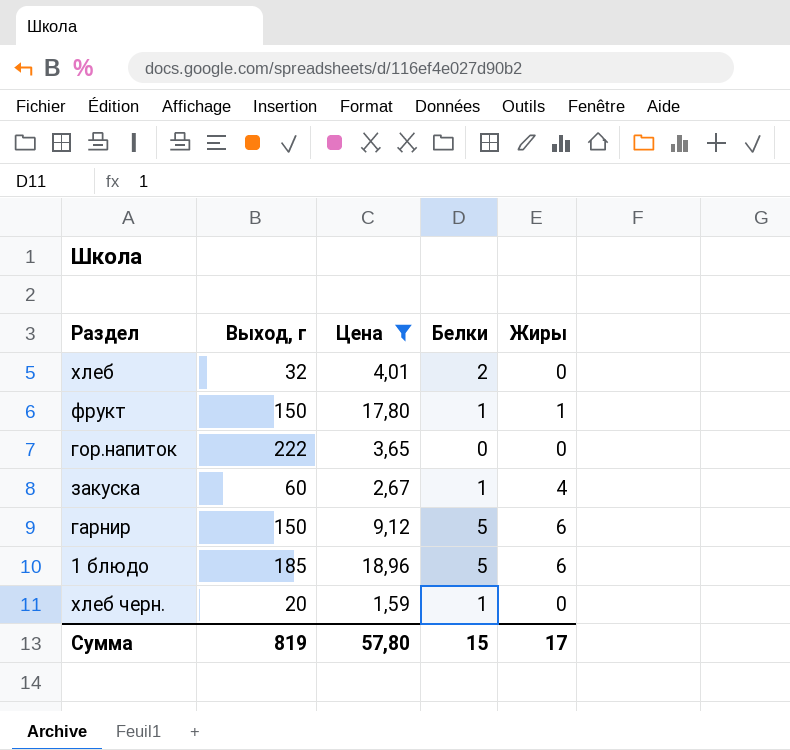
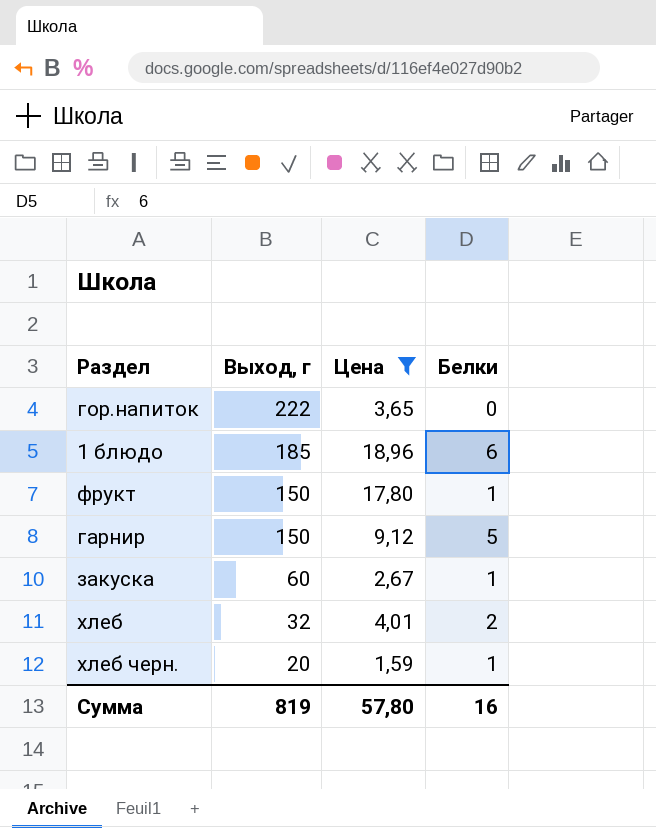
row order: none -> Выход, г descending
column Жиры | position: 5 -> none
1 блюдо | Белки: 5 -> 6
Сумма | Белки: 15 -> 16

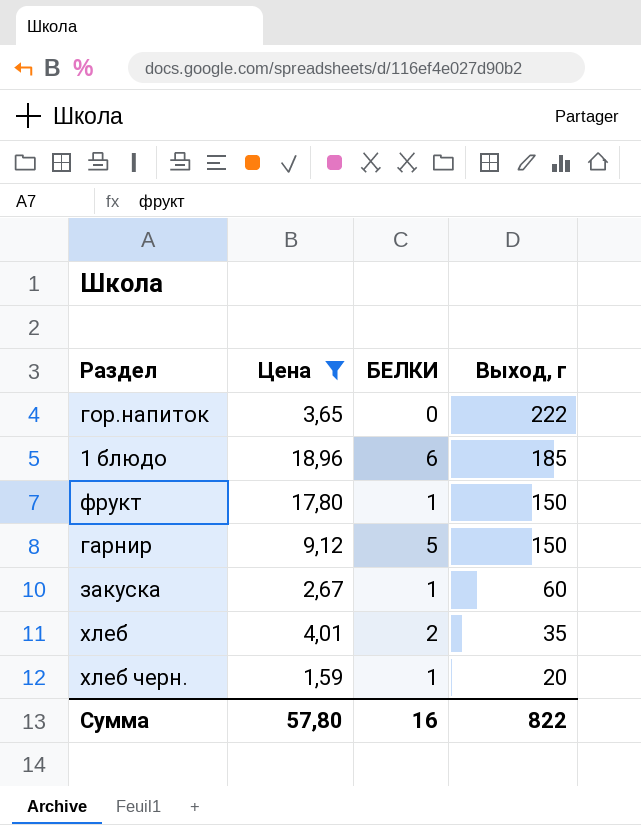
column name: Белки -> БЕЛКИ
column Выход, г | position: 2 -> 4
хлеб | Выход, г: 32 -> 35
Сумма | Выход, г: 819 -> 822

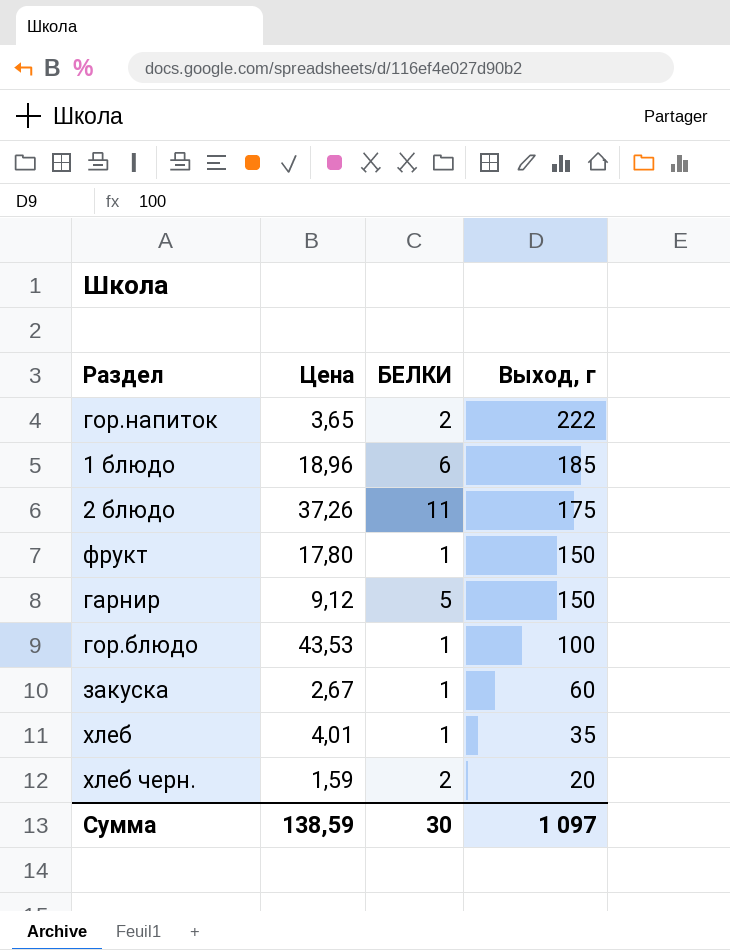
filter: Цена <= 18,96 -> none
гор.напиток | БЕЛКИ: 0 -> 2
хлеб | БЕЛКИ: 2 -> 1
хлеб черн. | БЕЛКИ: 1 -> 2
Сумма | Цена: 57,80 -> 138,59
Сумма | БЕЛКИ: 16 -> 30
Сумма | Выход, г: 822 -> 1 097

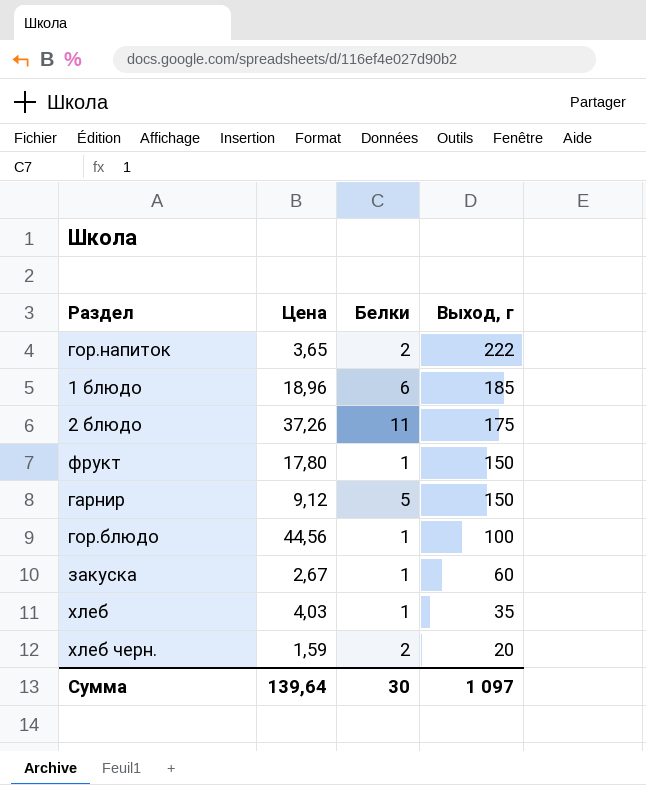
column name: БЕЛКИ -> Белки
гор.блюдо | Цена: 43,53 -> 44,56
хлеб | Цена: 4,01 -> 4,03
Сумма | Цена: 138,59 -> 139,64

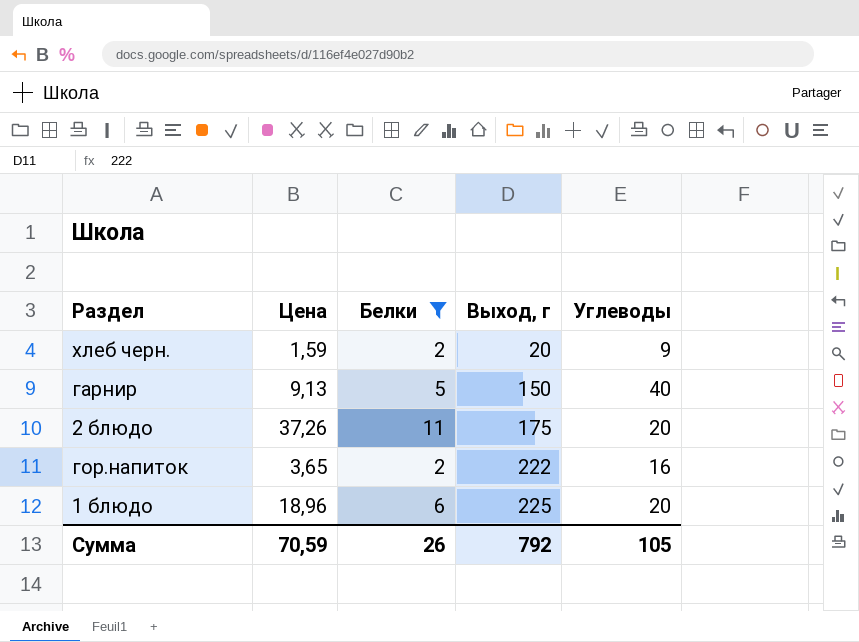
filter: none -> Белки != 1
row order: Выход, г descending -> Выход, г ascending
column Углеводы | position: none -> 5
гарнир | Цена: 9,12 -> 9,13
1 блюдо | Выход, г: 185 -> 225
Сумма | Цена: 139,64 -> 70,59
Сумма | Белки: 30 -> 26
Сумма | Выход, г: 1 097 -> 792

